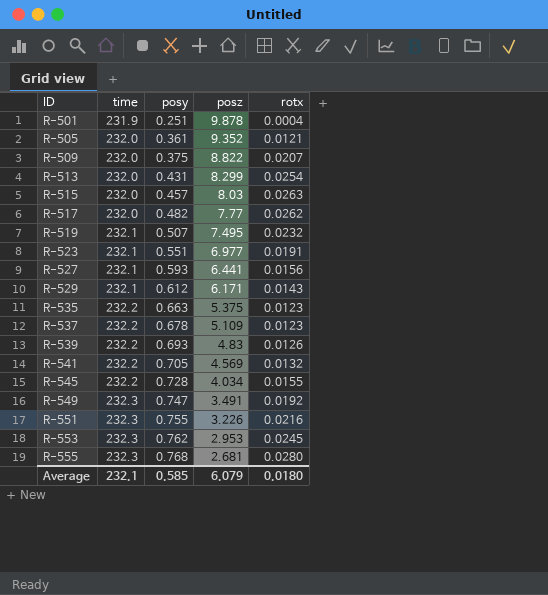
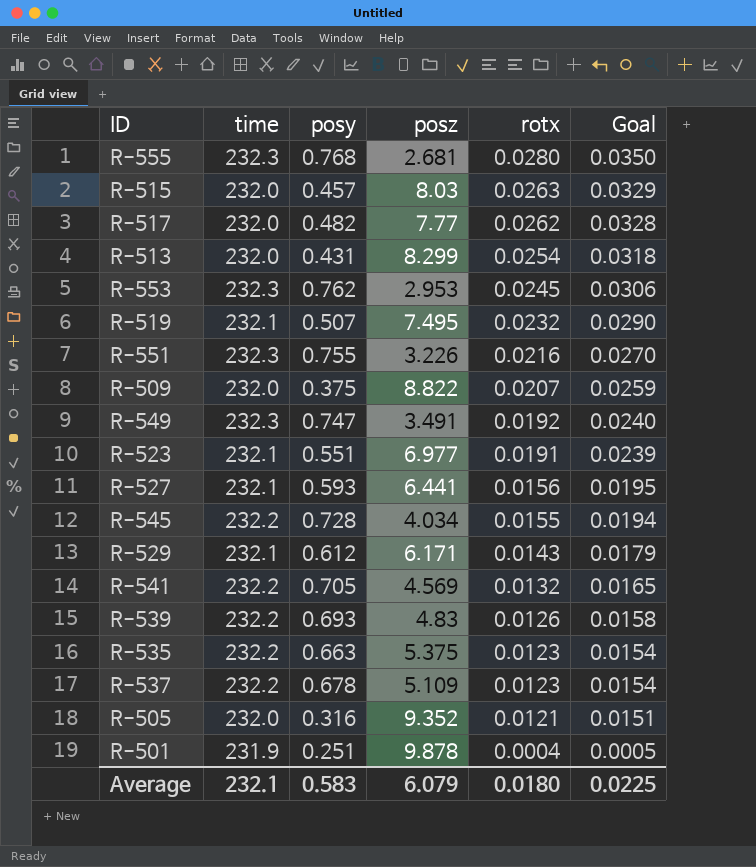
row order: ID ascending -> rotx descending
column Goal | formula: none -> [rotx] * 1.25
R-505 | posy: 0.361 -> 0.316
Average | posy: 0.585 -> 0.583

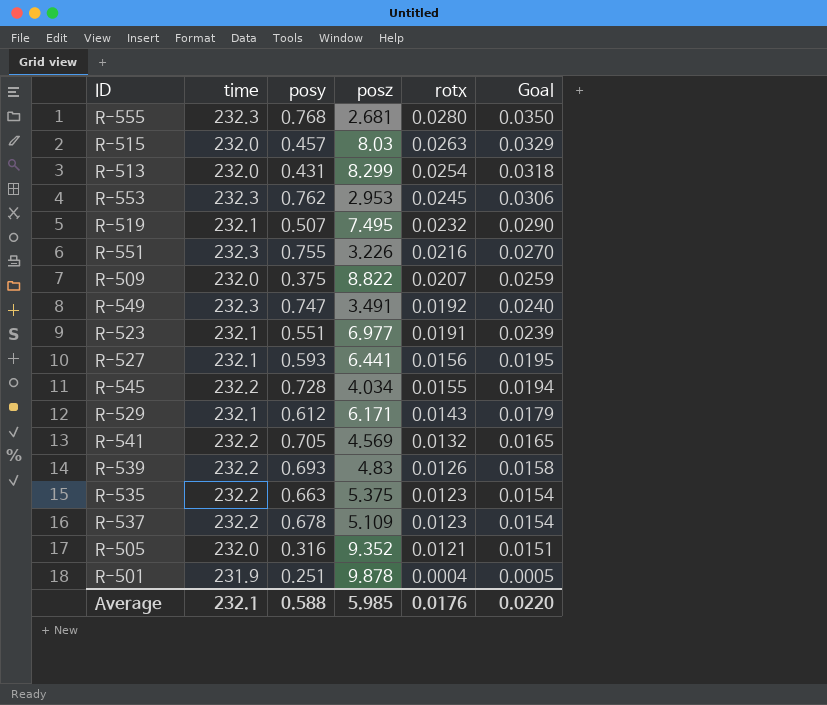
row R-517: 232.0 | 0.482 | 7.77 | 0.0262 | 0.0328 -> none
Average | posy: 0.583 -> 0.588
Average | posz: 6.079 -> 5.985
Average | rotx: 0.0180 -> 0.0176
Average | Goal: 0.0225 -> 0.0220

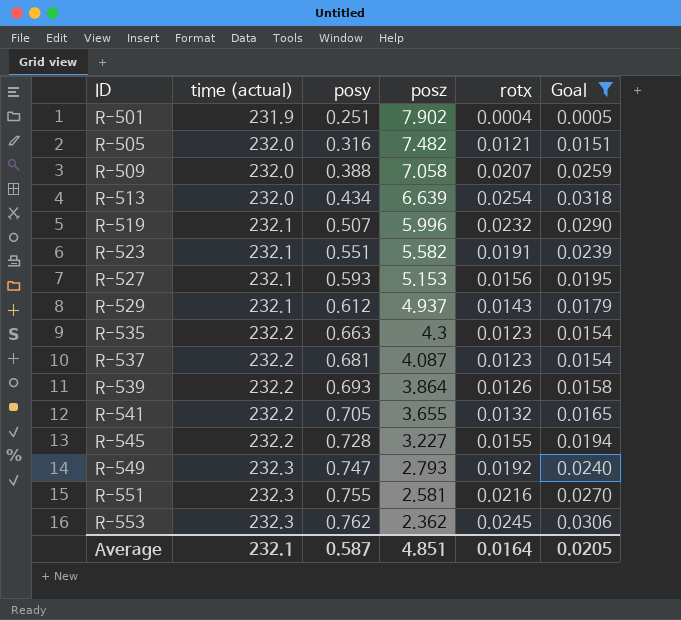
filter: none -> Goal <= 0.0318
row order: rotx descending -> ID ascending
column name: time -> time (actual)
R-501 | posz: 9.878 -> 7.902
R-505 | posz: 9.352 -> 7.482
R-509 | posy: 0.375 -> 0.388
R-509 | posz: 8.822 -> 7.058
R-513 | posy: 0.431 -> 0.434
R-513 | posz: 8.299 -> 6.639
R-519 | posz: 7.495 -> 5.996
R-523 | posz: 6.977 -> 5.582
R-527 | posz: 6.441 -> 5.153
R-529 | posz: 6.171 -> 4.937
R-535 | posz: 5.375 -> 4.3
R-537 | posy: 0.678 -> 0.681
R-537 | posz: 5.109 -> 4.087
R-539 | posz: 4.83 -> 3.864
R-541 | posz: 4.569 -> 3.655
R-545 | posz: 4.034 -> 3.227
R-549 | posz: 3.491 -> 2.793
R-551 | posz: 3.226 -> 2.581
R-553 | posz: 2.953 -> 2.362
Average | posy: 0.588 -> 0.587
Average | posz: 5.985 -> 4.851
Average | rotx: 0.0176 -> 0.0164
Average | Goal: 0.0220 -> 0.0205

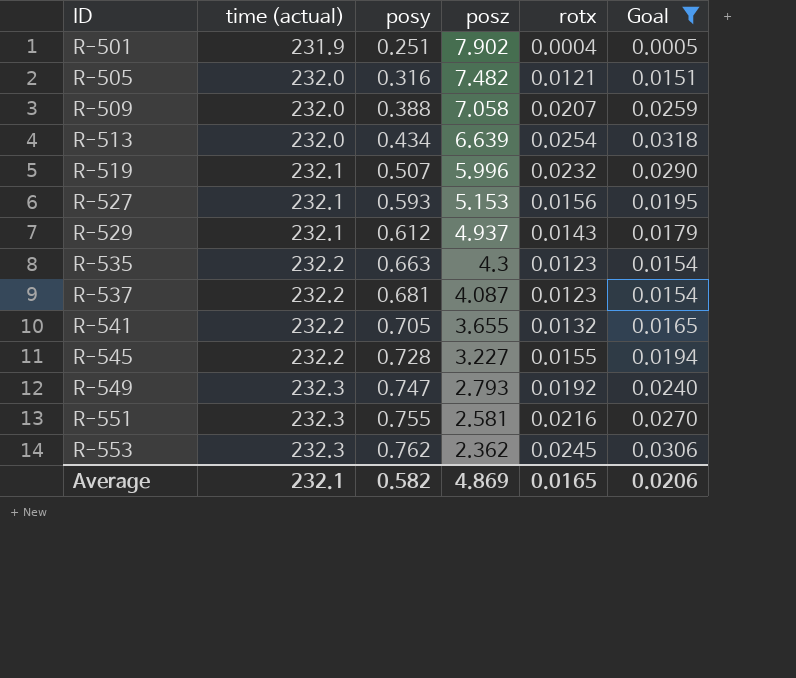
row R-523: 232.1 | 0.551 | 5.582 | 0.0191 | 0.0239 -> none
row R-539: 232.2 | 0.693 | 3.864 | 0.0126 | 0.0158 -> none
Average | posy: 0.587 -> 0.582
Average | posz: 4.851 -> 4.869
Average | rotx: 0.0164 -> 0.0165
Average | Goal: 0.0205 -> 0.0206

